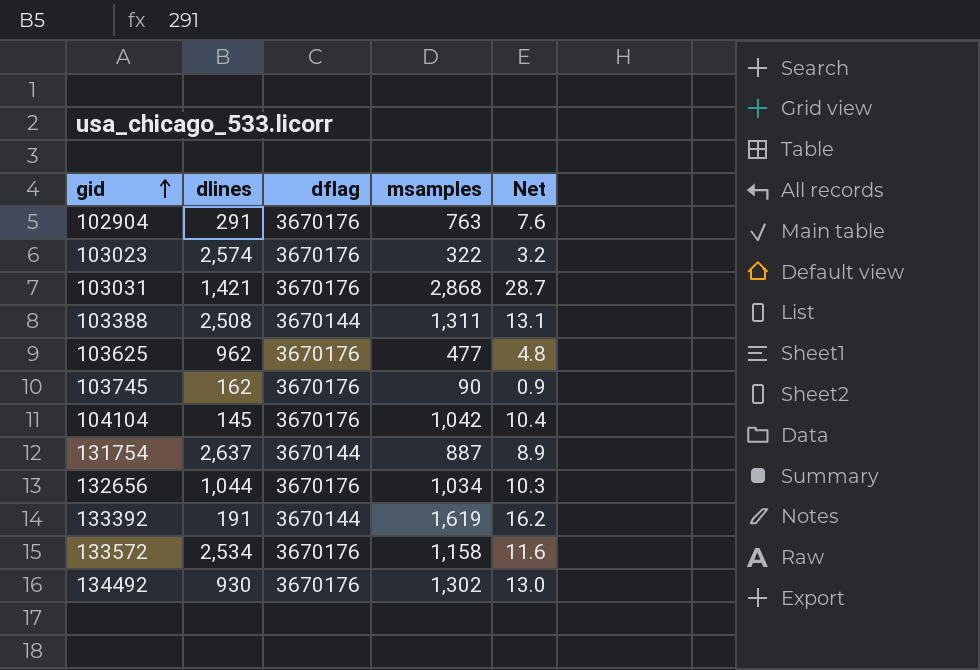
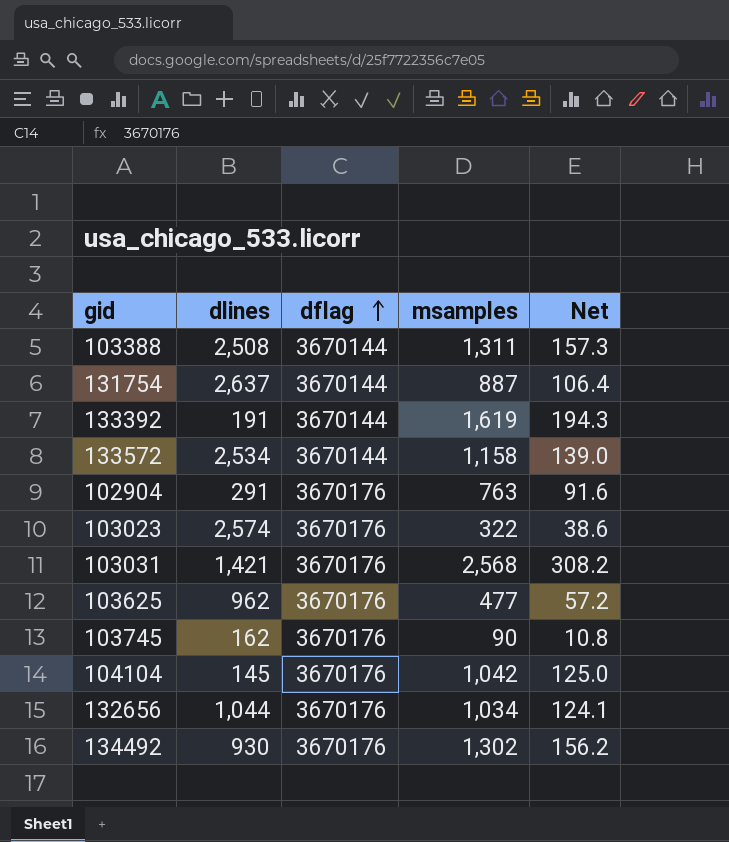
row order: gid ascending -> dflag ascending
column Net | formula: [msamples] * 0.01 -> [msamples] * 0.12
133572 | dflag: 3670176 -> 3670144
103031 | msamples: 2,868 -> 2,568

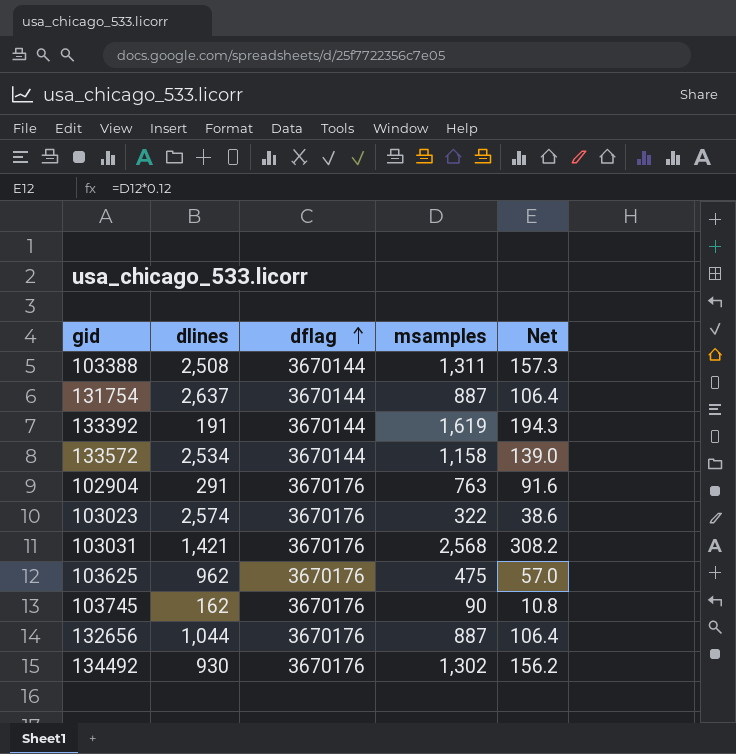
row 104104: 145 | 3670176 | 1,042 | 125.0 -> none
103625 | msamples: 477 -> 475
103625 | Net: 57.2 -> 57.0
132656 | msamples: 1,034 -> 887
132656 | Net: 124.1 -> 106.4

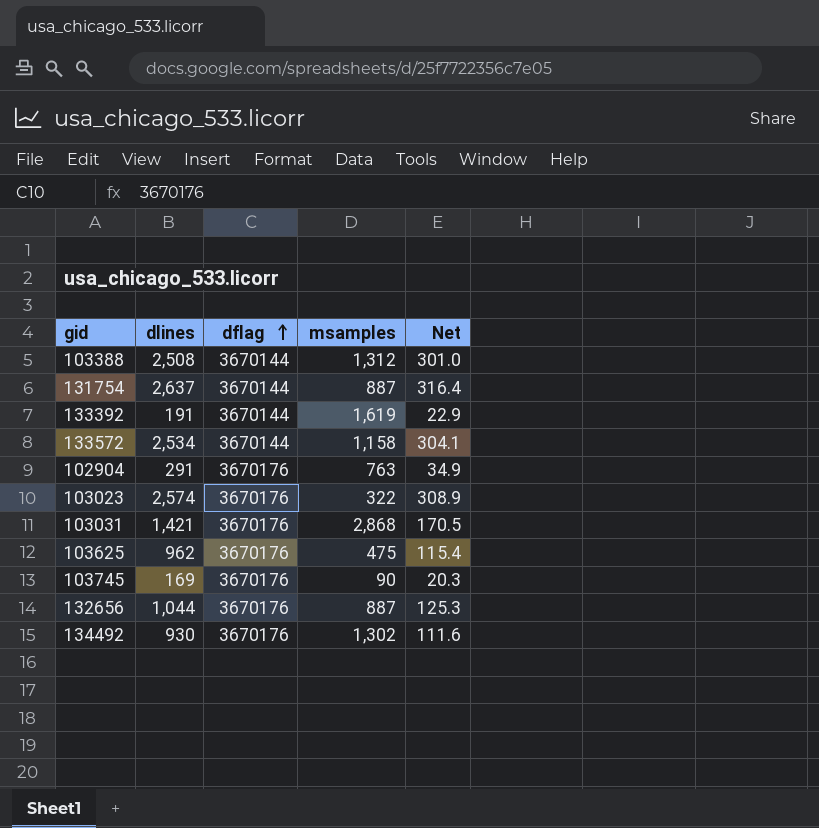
column Net | formula: [msamples] * 0.12 -> [dlines] * 0.12
103388 | msamples: 1,311 -> 1,312
103031 | msamples: 2,568 -> 2,868
103745 | dlines: 162 -> 169

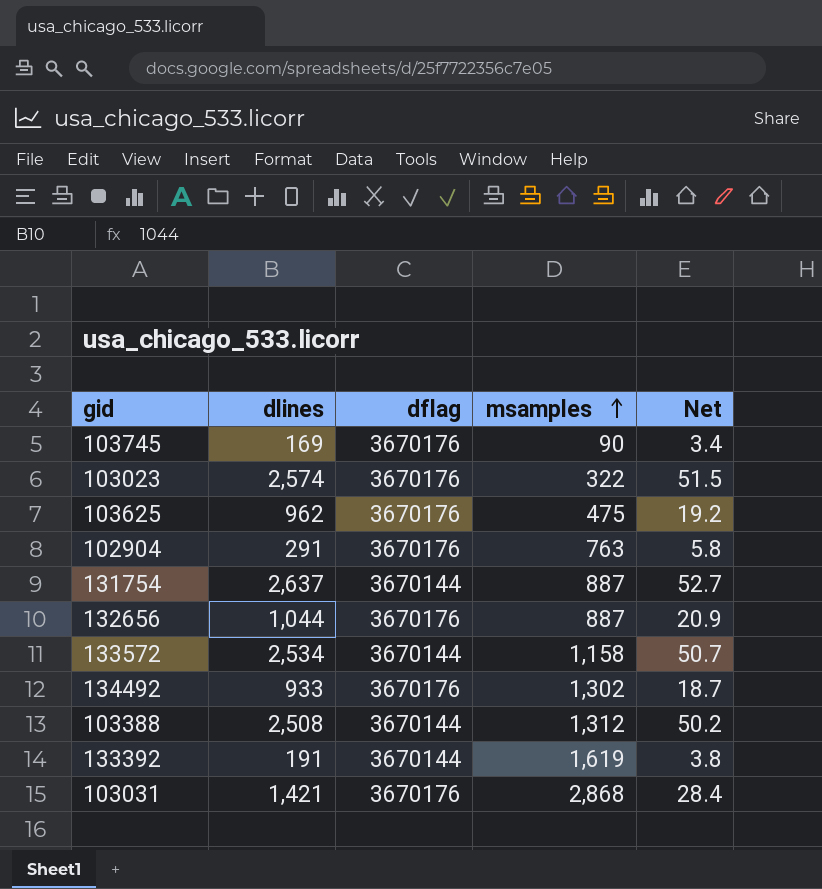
row order: dflag ascending -> msamples ascending
column Net | formula: [dlines] * 0.12 -> [dlines] * 0.02
134492 | dlines: 930 -> 933

